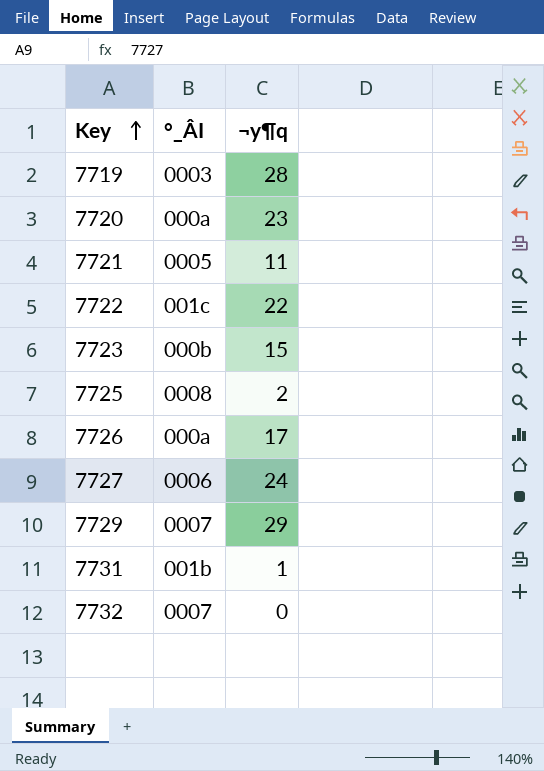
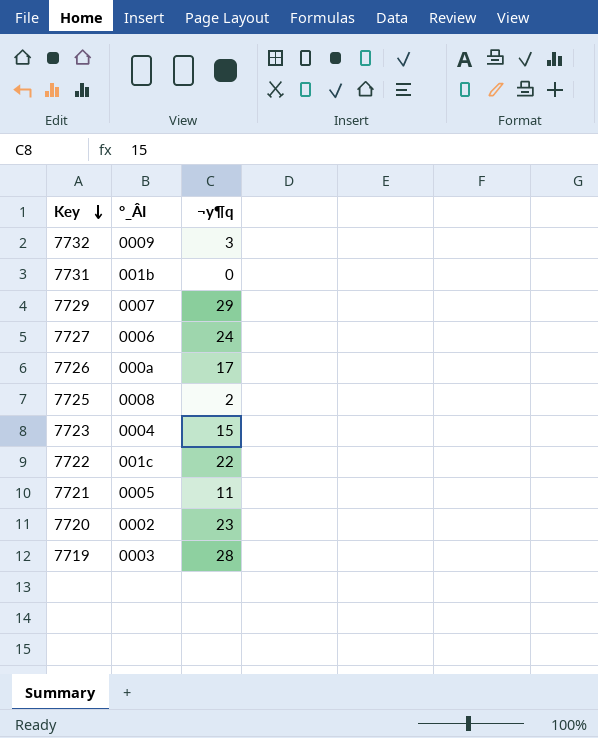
row order: Key ascending -> Key descending
7732 | °_ÂI: 0007 -> 0009
7732 | ¬y¶q: 0 -> 3
7731 | ¬y¶q: 1 -> 0
7723 | °_ÂI: 000b -> 0004
7720 | °_ÂI: 000a -> 0002

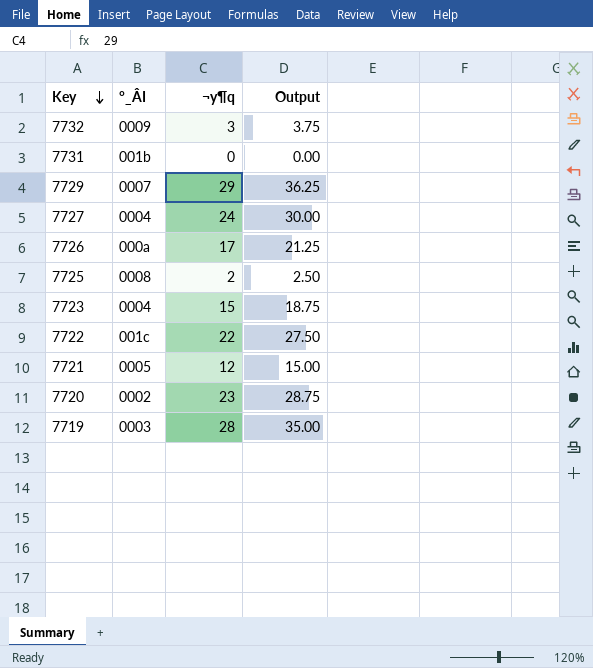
column Output | formula: none -> [¬y¶q] * 1.25
7727 | °_ÂI: 0006 -> 0004
7721 | ¬y¶q: 11 -> 12

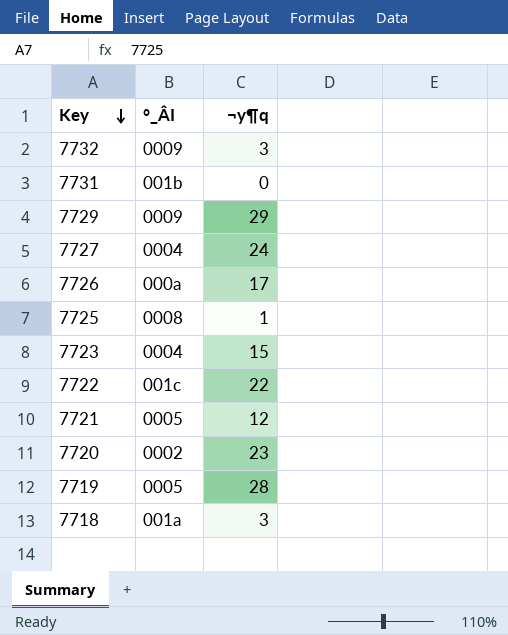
column Output | formula: [¬y¶q] * 1.25 -> none
7729 | °_ÂI: 0007 -> 0009
7725 | ¬y¶q: 2 -> 1
7719 | °_ÂI: 0003 -> 0005
row 7718: none -> 001a | 3

